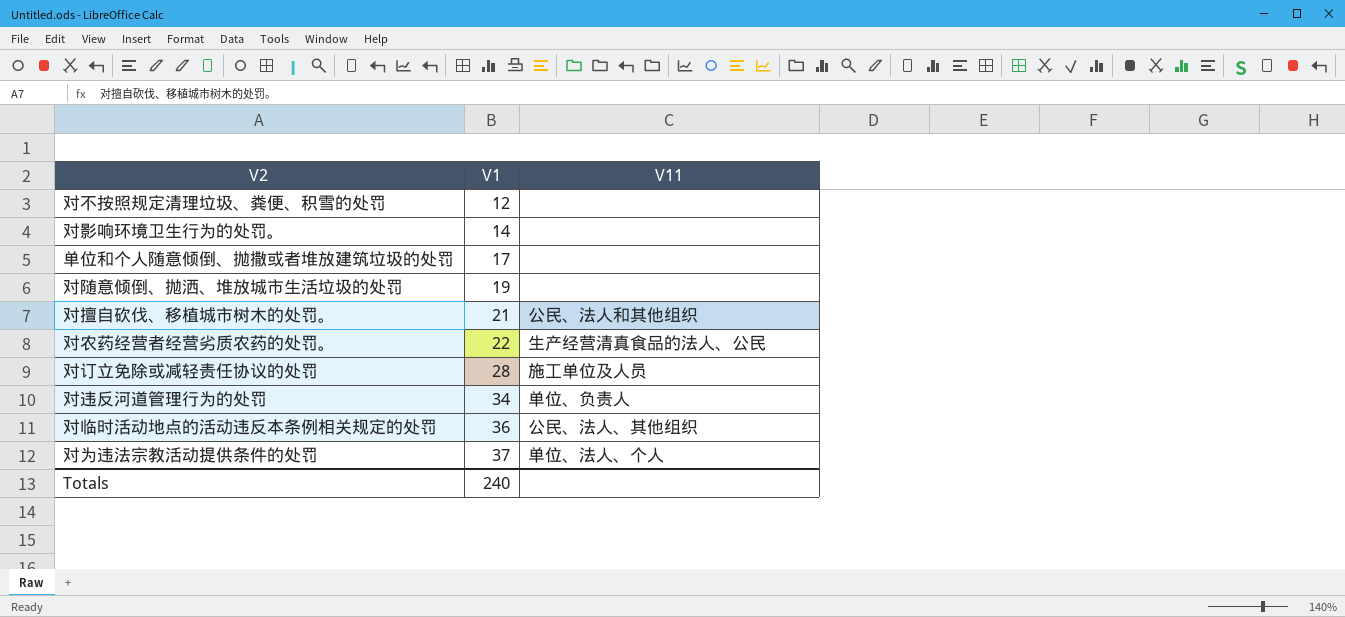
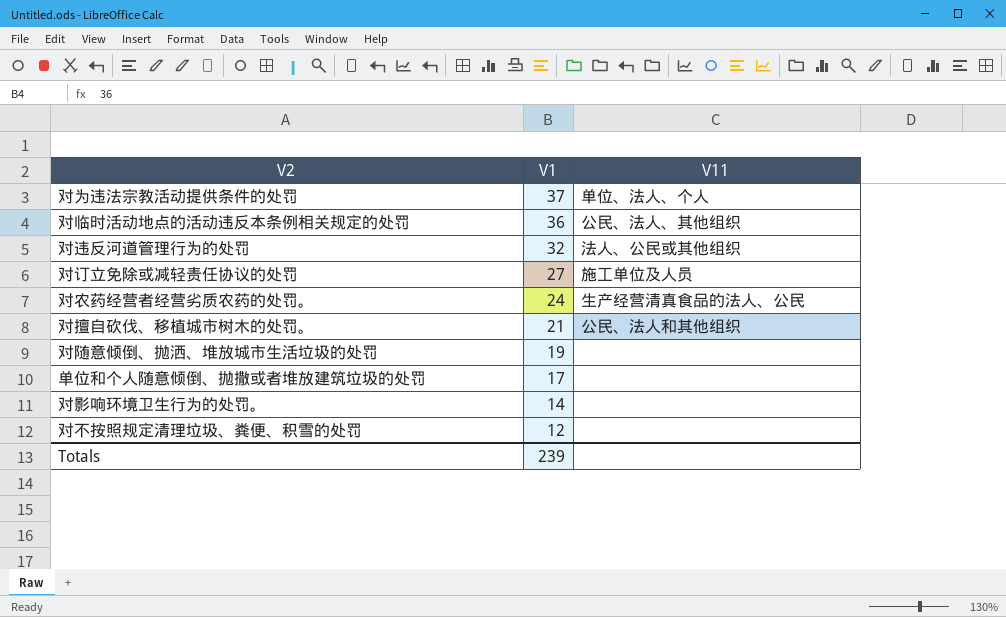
row order: V1 ascending -> V1 descending
对违反河道管理行为的处罚 | V1: 34 -> 32
对违反河道管理行为的处罚 | V11: 单位、负责人 -> 法人、公民或其他组织
对订立免除或减轻责任协议的处罚 | V1: 28 -> 27
对农药经营者经营劣质农药的处罚。 | V1: 22 -> 24
Totals | V1: 240 -> 239

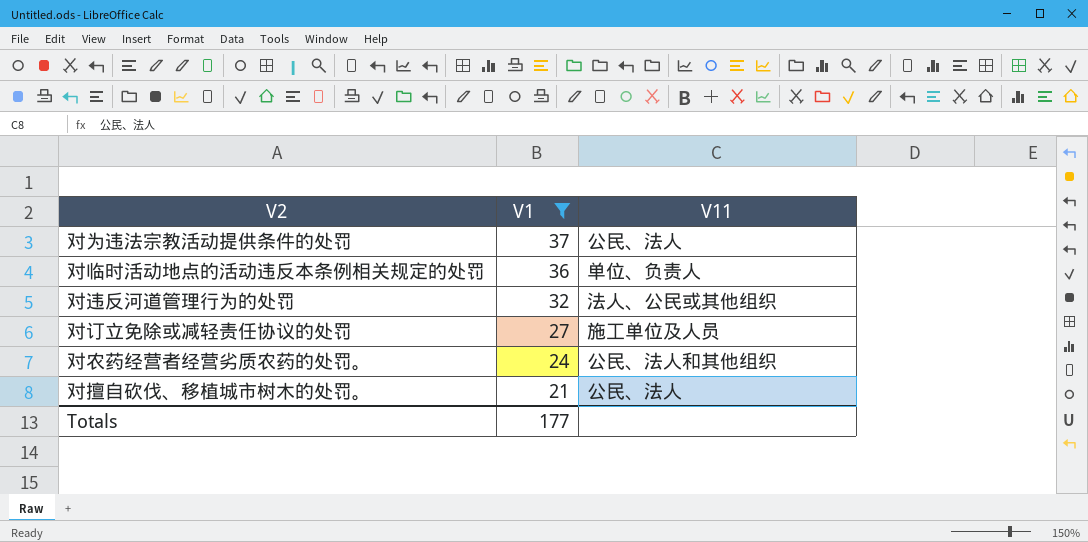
filter: none -> V1 >= 21
对为违法宗教活动提供条件的处罚 | V11: 单位、法人、个人 -> 公民、法人
对临时活动地点的活动违反本条例相关规定的处罚 | V11: 公民、法人、其他组织 -> 单位、负责人
对农药经营者经营劣质农药的处罚。 | V11: 生产经营清真食品的法人、公民 -> 公民、法人和其他组织
对擅自砍伐、移植城市树木的处罚。 | V11: 公民、法人和其他组织 -> 公民、法人
Totals | V1: 239 -> 177

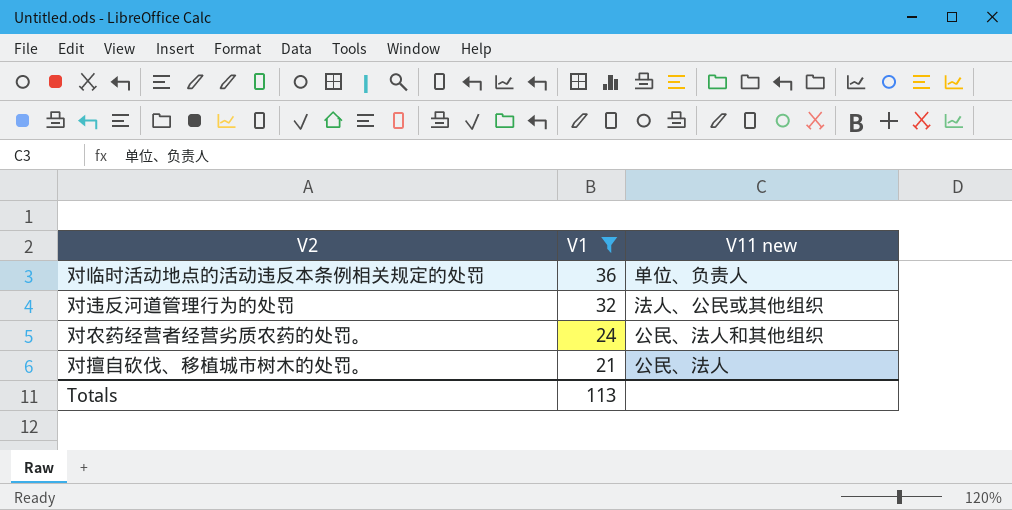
column name: V11 -> V11 new
row 对为违法宗教活动提供条件的处罚: 37 | 公民、法人 -> none
row 对订立免除或减轻责任协议的处罚: 27 | 施工单位及人员 -> none
Totals | V1: 177 -> 113

